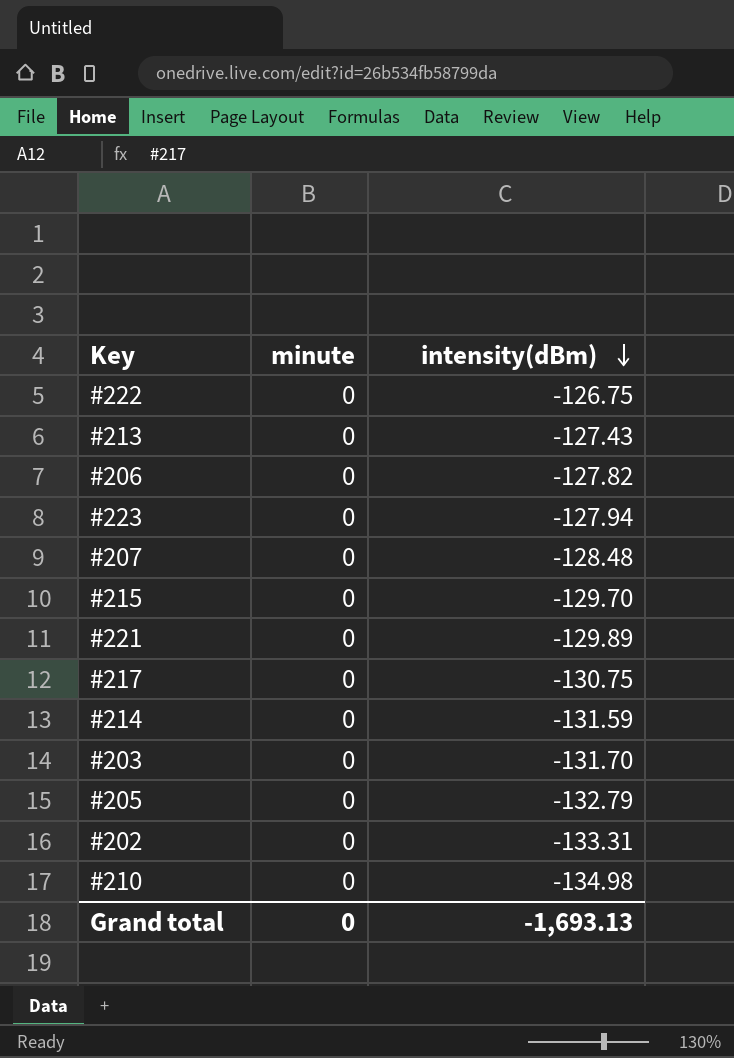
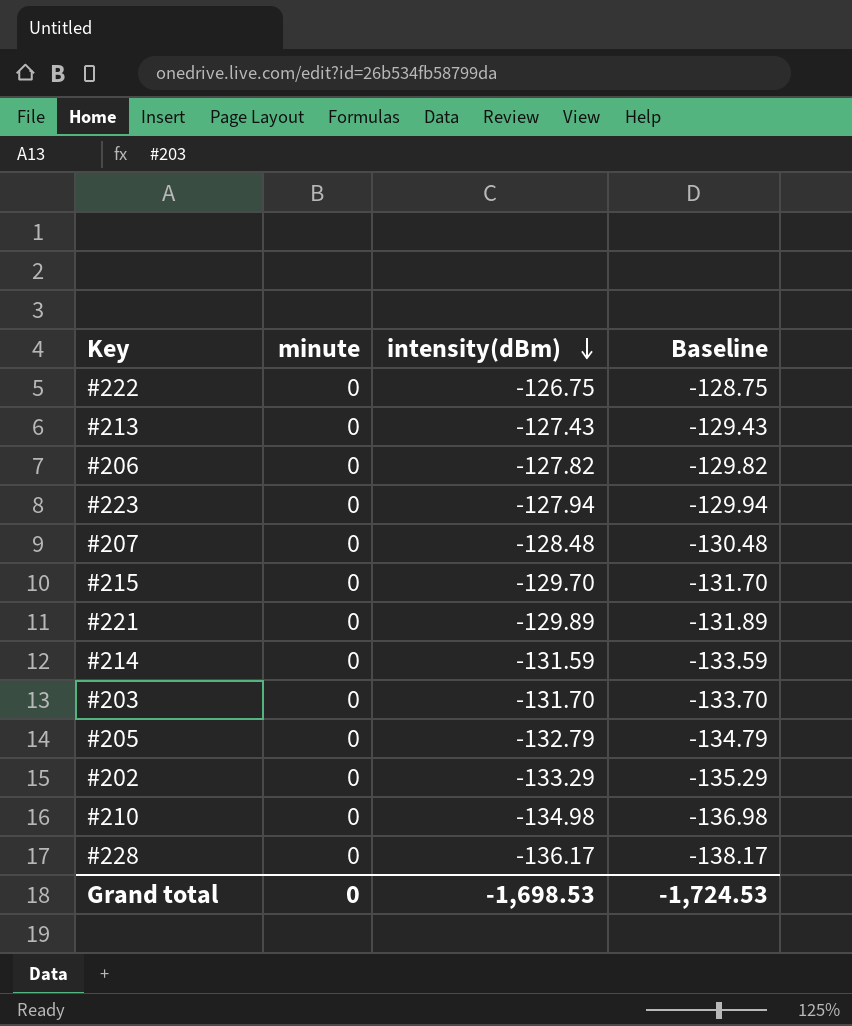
column Baseline | formula: none -> [intensity(dBm)] - 2
row #217: 0 | -130.75 -> none
#202 | intensity(dBm): -133.31 -> -133.29
row #228: none -> 0 | -136.17 | -138.17
Grand total | intensity(dBm): -1,693.13 -> -1,698.53

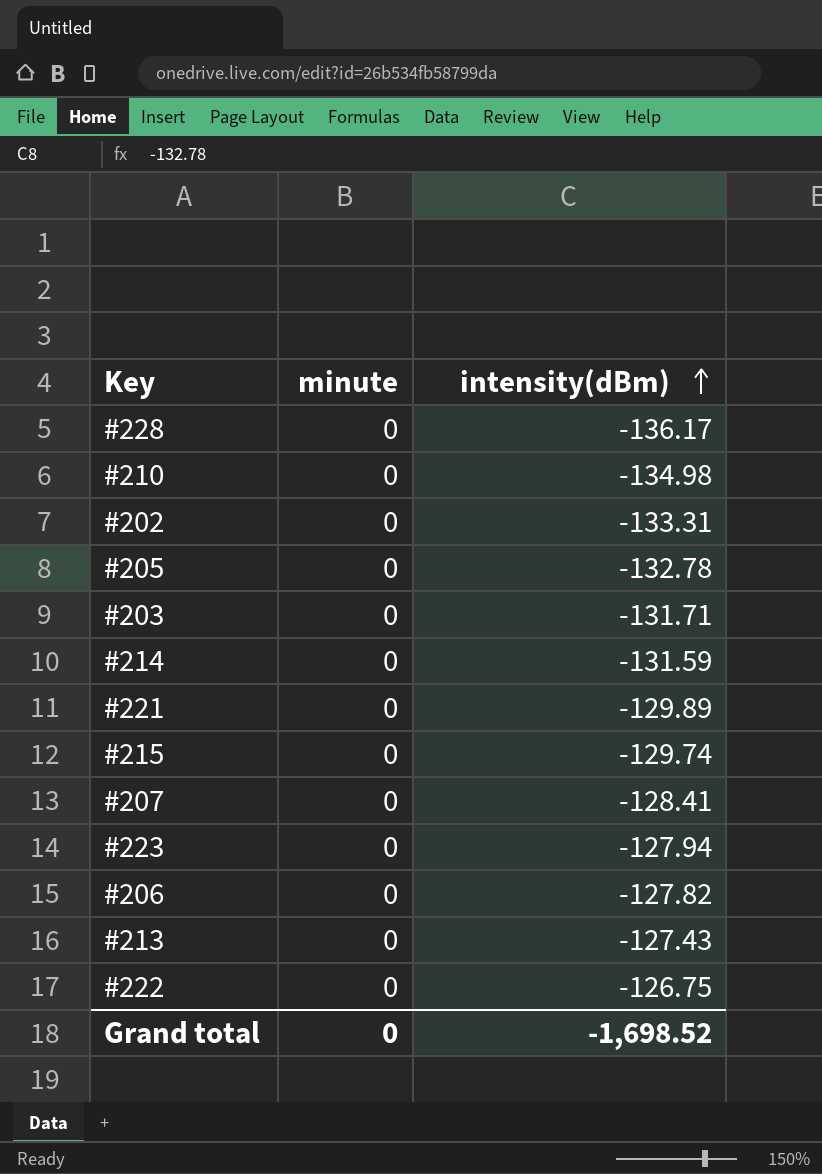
row order: intensity(dBm) descending -> intensity(dBm) ascending
column Baseline | formula: [intensity(dBm)] - 2 -> none
#202 | intensity(dBm): -133.29 -> -133.31
#205 | intensity(dBm): -132.79 -> -132.78
#203 | intensity(dBm): -131.70 -> -131.71
#215 | intensity(dBm): -129.70 -> -129.74
#207 | intensity(dBm): -128.48 -> -128.41
Grand total | intensity(dBm): -1,698.53 -> -1,698.52

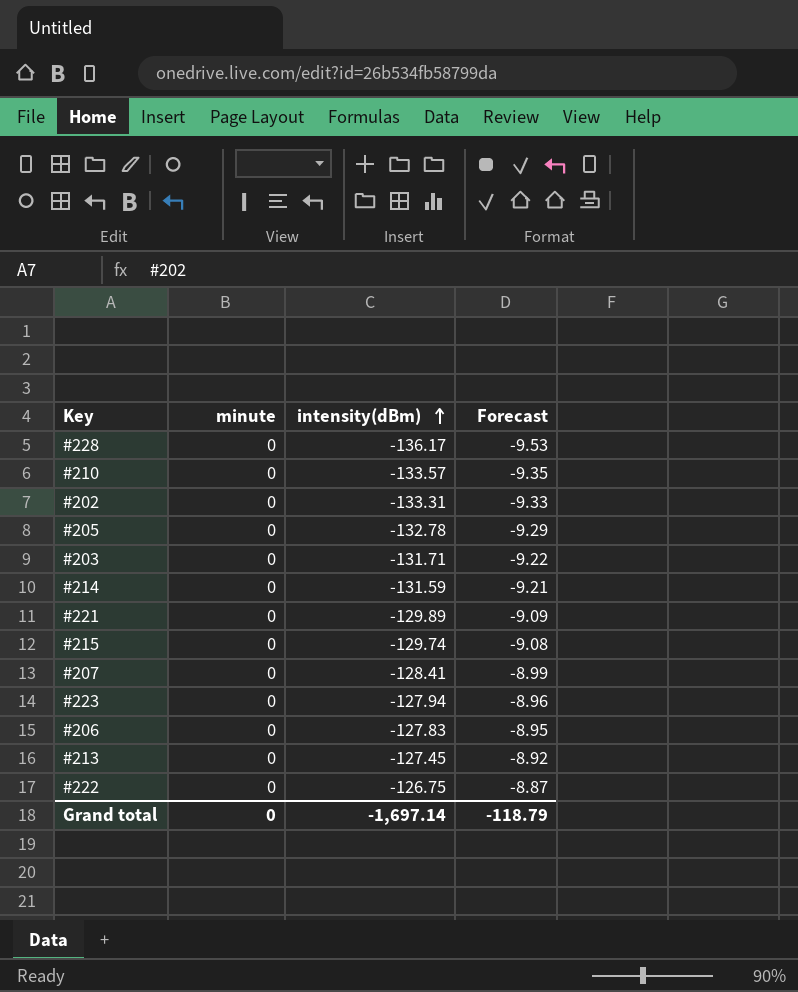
column Forecast | formula: none -> [intensity(dBm)] * 0.07
#210 | intensity(dBm): -134.98 -> -133.57
#206 | intensity(dBm): -127.82 -> -127.83
#213 | intensity(dBm): -127.43 -> -127.45
Grand total | intensity(dBm): -1,698.52 -> -1,697.14

